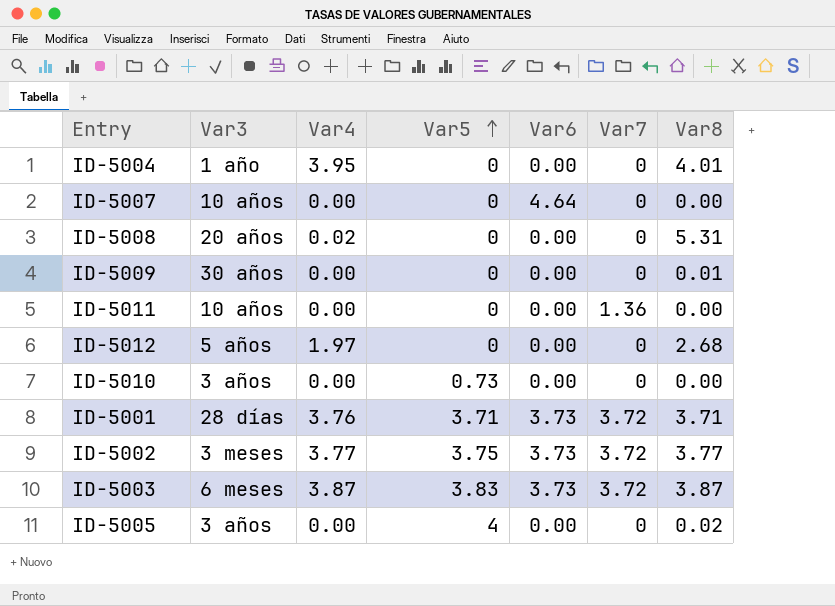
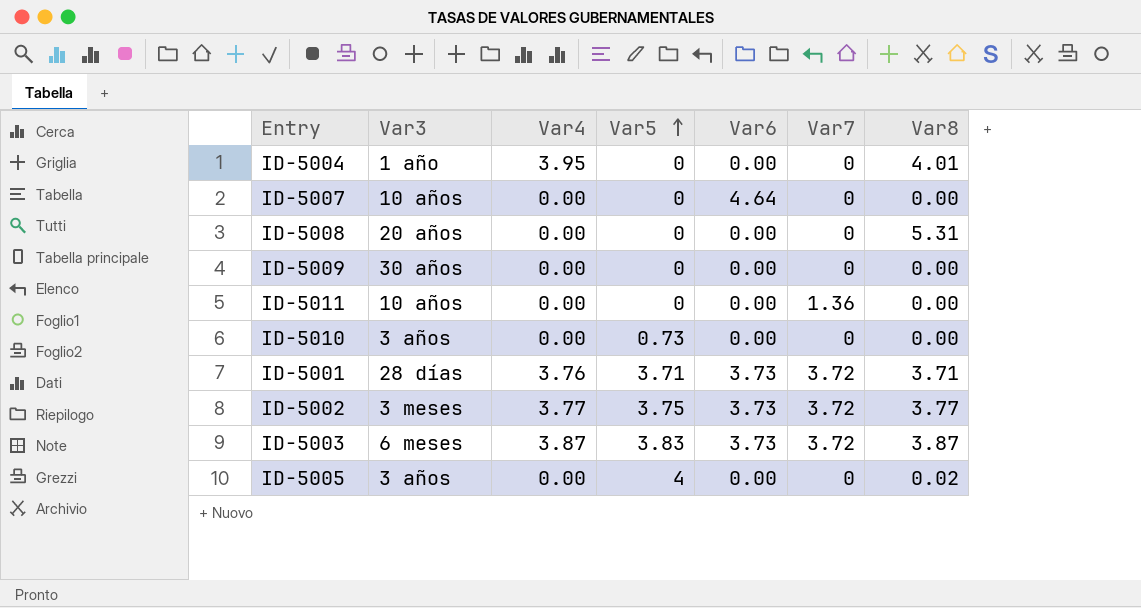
row ID-5012: 5 años | 1.97 | 0 | 0.00 | 0 | 2.68 -> none
ID-5008 | Var4: 0.02 -> 0.00
ID-5009 | Var8: 0.01 -> 0.00

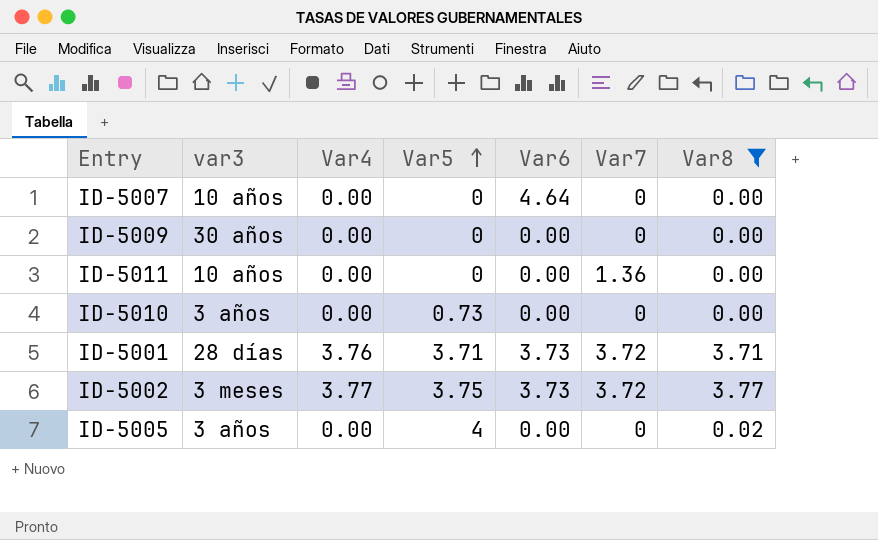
filter: none -> Var8 <= 3.77
column name: Var3 -> var3

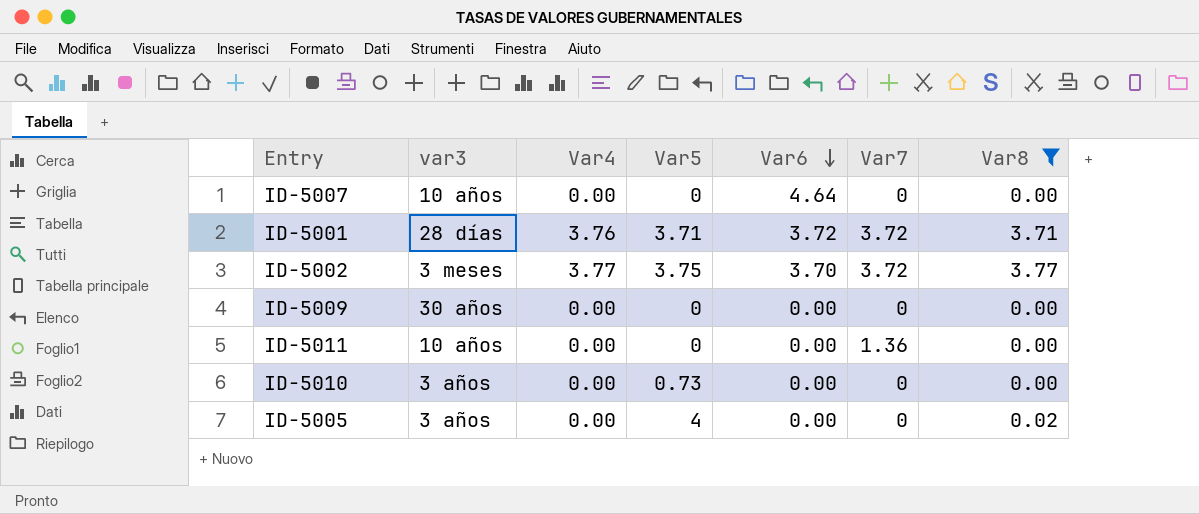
row order: Var5 ascending -> Var6 descending
ID-5001 | Var6: 3.73 -> 3.72
ID-5002 | Var6: 3.73 -> 3.70

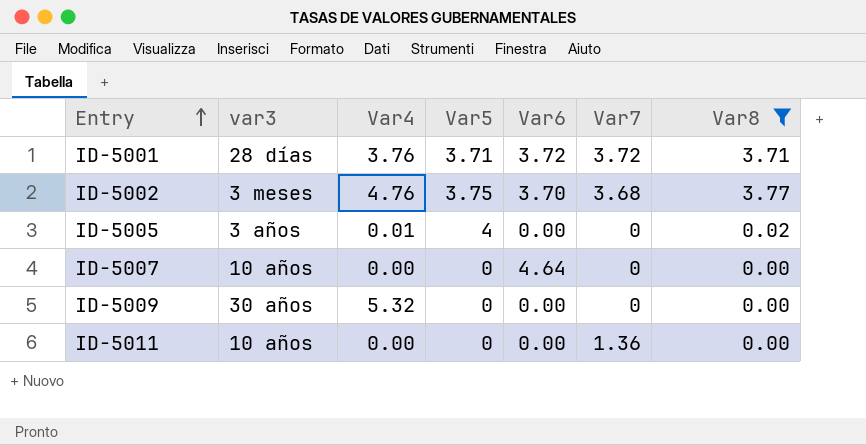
row order: Var6 descending -> Entry ascending
row ID-5010: 3 años | 0.00 | 0.73 | 0.00 | 0 | 0.00 -> none
ID-5002 | Var4: 3.77 -> 4.76
ID-5002 | Var7: 3.72 -> 3.68
ID-5005 | Var4: 0.00 -> 0.01
ID-5009 | Var4: 0.00 -> 5.32

